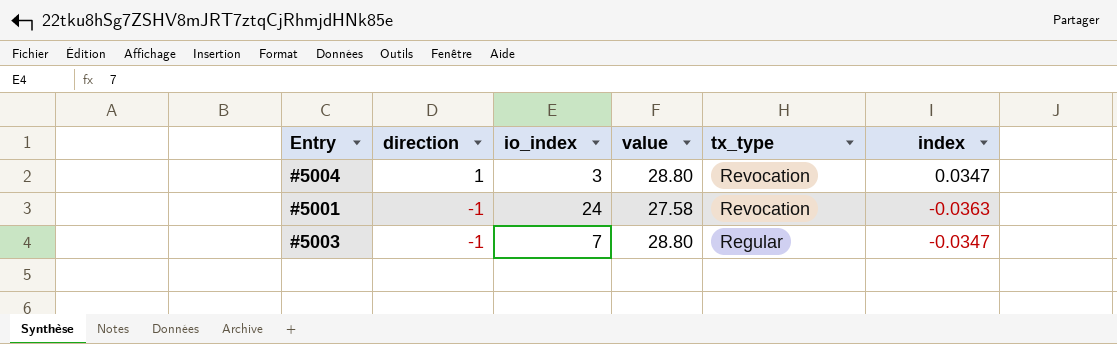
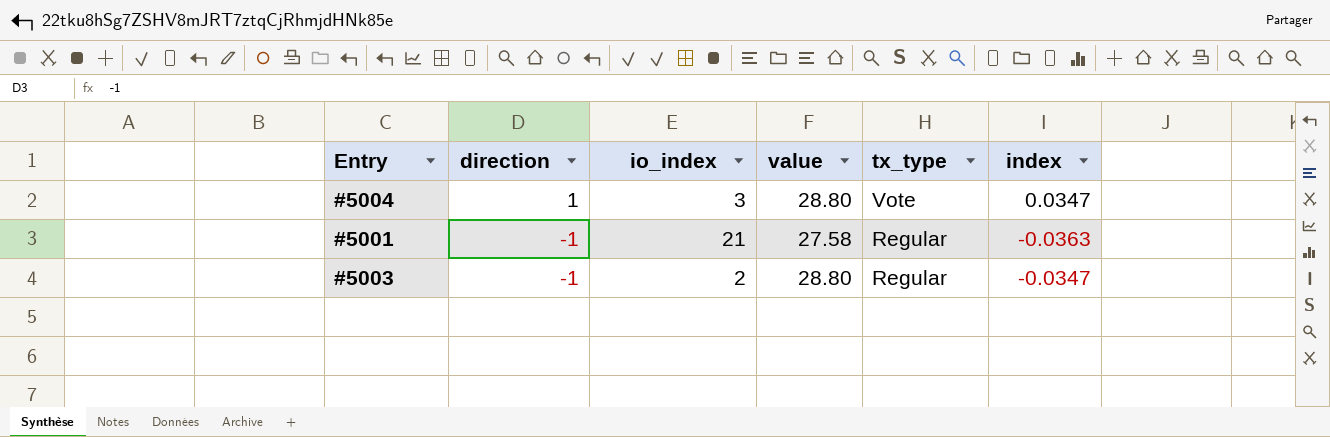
#5004 | tx_type: Revocation -> Vote
#5001 | io_index: 24 -> 21
#5001 | tx_type: Revocation -> Regular
#5003 | io_index: 7 -> 2

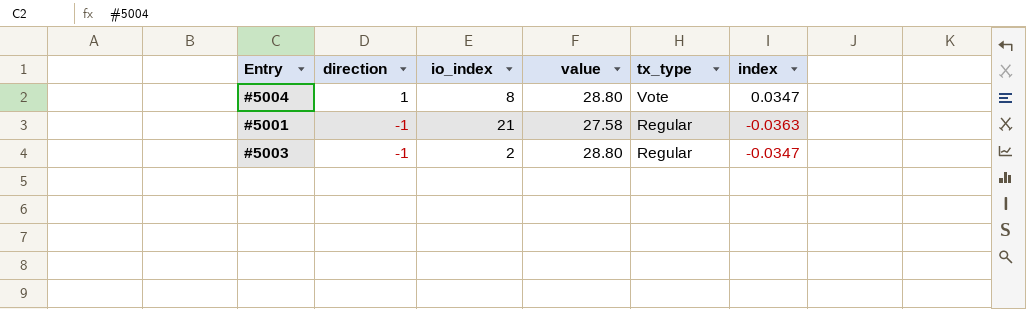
#5004 | io_index: 3 -> 8

